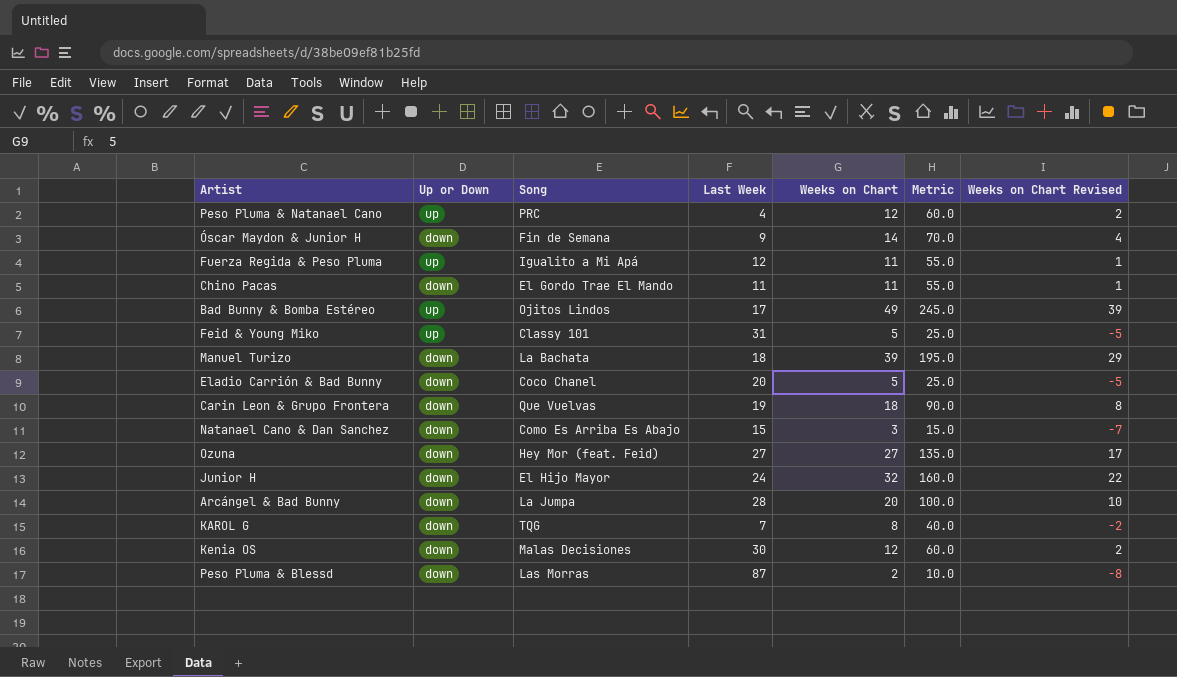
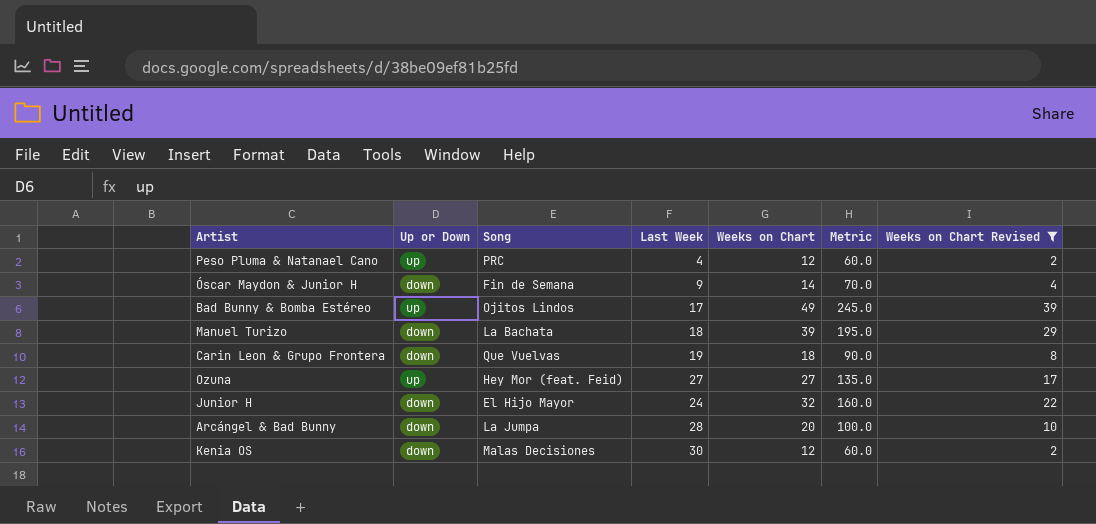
filter: none -> Weeks on Chart Revised >= 2
Ozuna | Up or Down: down -> up

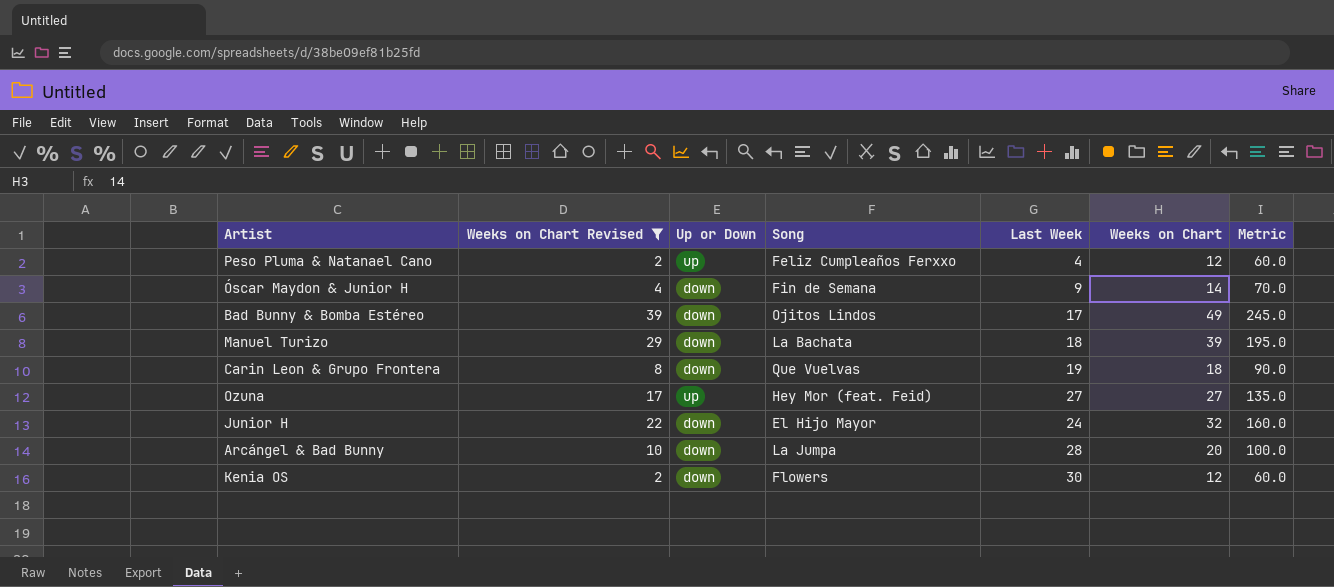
column Weeks on Chart Revised | position: 7 -> 2
Peso Pluma & Natanael Cano | Song: PRC -> Feliz Cumpleaños Ferxxo
Bad Bunny & Bomba Estéreo | Up or Down: up -> down
Kenia OS | Song: Malas Decisiones -> Flowers

